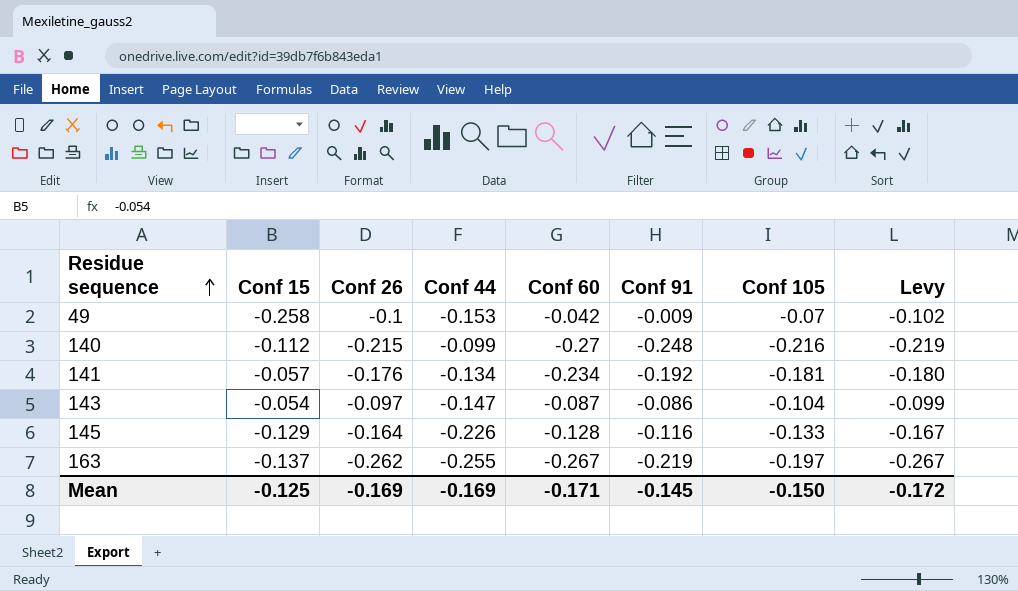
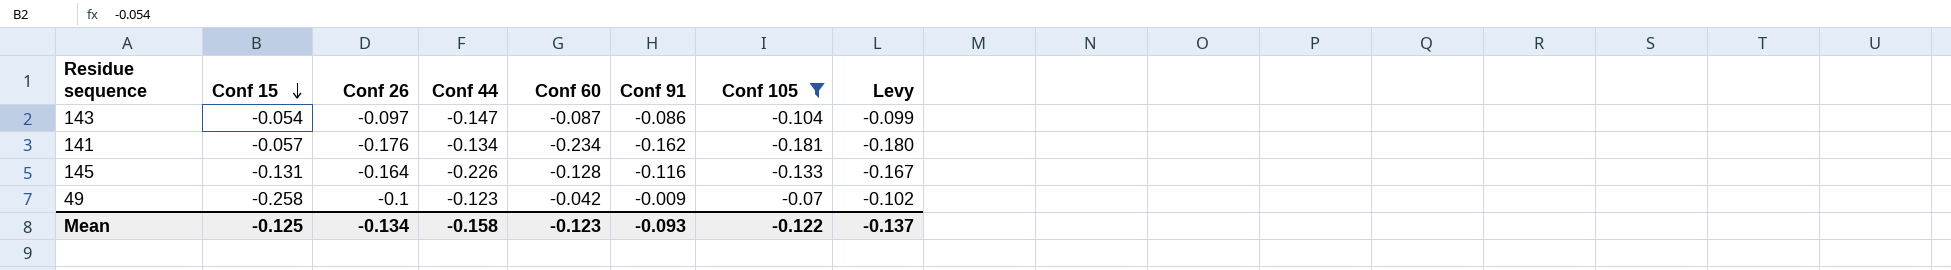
filter: none -> Conf 105 >= -0.181
row order: Residue sequence ascending -> Conf 15 descending
141 | Conf 91: -0.192 -> -0.162
145 | Conf 15: -0.129 -> -0.131
49 | Conf 44: -0.153 -> -0.123
Mean | Conf 26: -0.169 -> -0.134
Mean | Conf 44: -0.169 -> -0.158
Mean | Conf 60: -0.171 -> -0.123
Mean | Conf 91: -0.145 -> -0.093
Mean | Conf 105: -0.150 -> -0.122
Mean | Levy: -0.172 -> -0.137

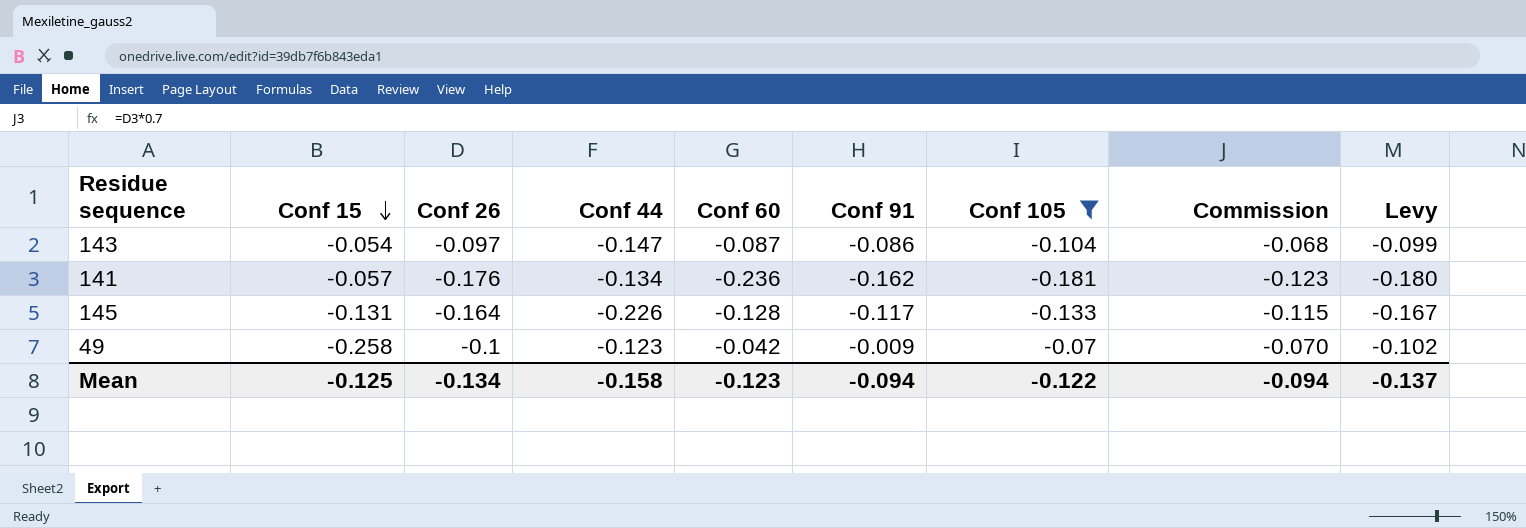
column Commission | formula: none -> [Conf 26] * 0.7
141 | Conf 60: -0.234 -> -0.236
145 | Conf 91: -0.116 -> -0.117
Mean | Conf 91: -0.093 -> -0.094

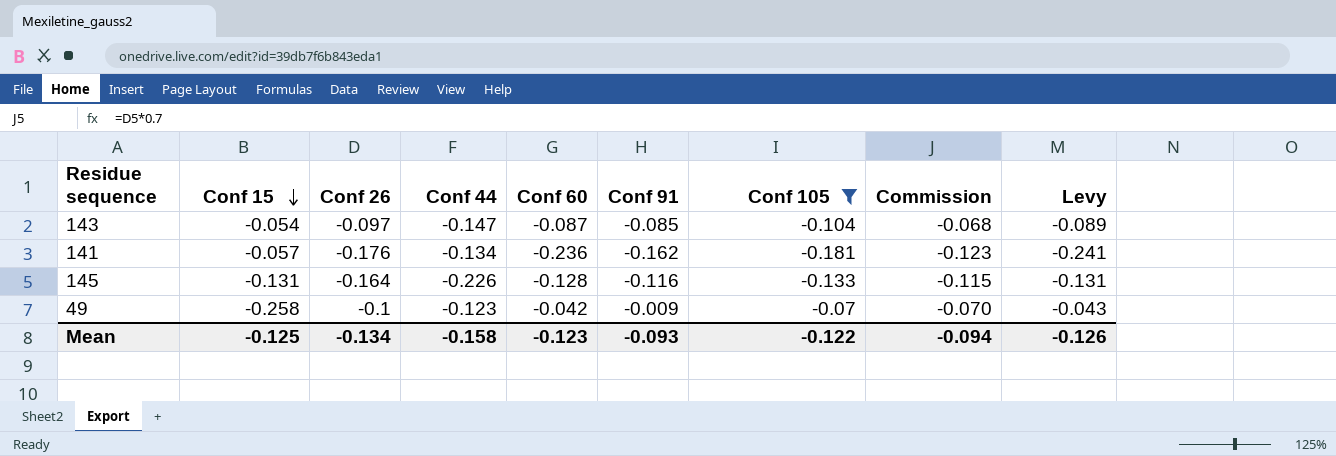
column Levy | formula: [Conf 26] * 1.02 -> [Conf 60] * 1.02
143 | Conf 91: -0.086 -> -0.085
145 | Conf 91: -0.117 -> -0.116
Mean | Conf 91: -0.094 -> -0.093
Mean | Levy: -0.137 -> -0.126

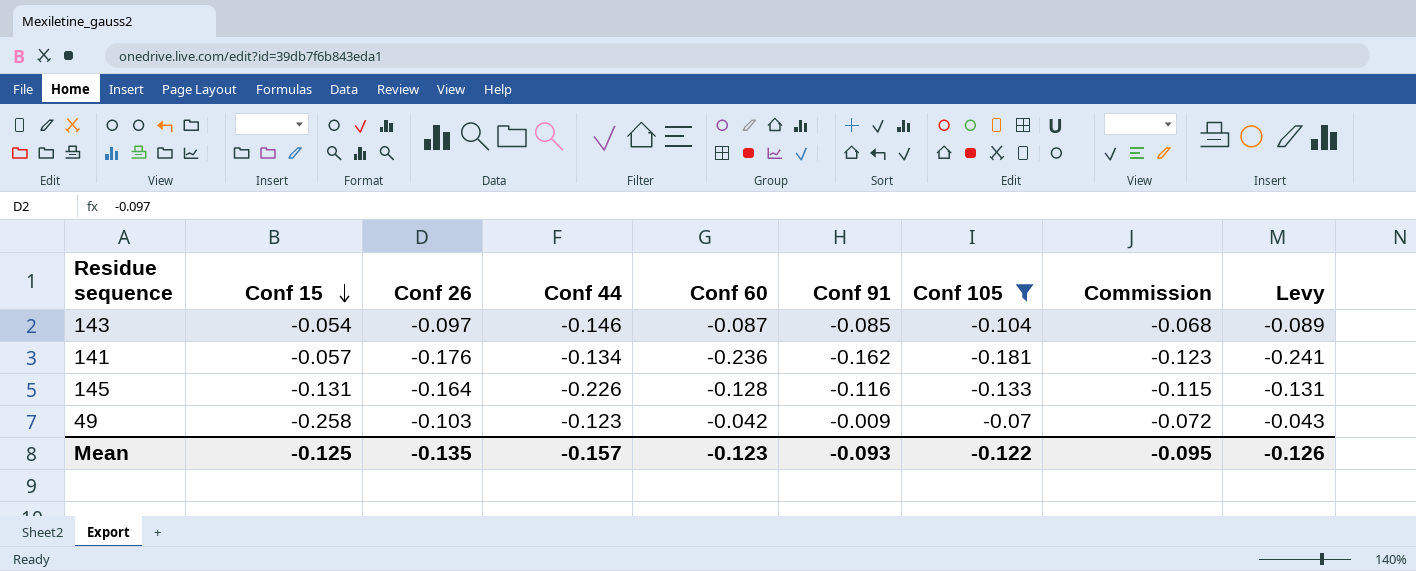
143 | Conf 44: -0.147 -> -0.146
49 | Conf 26: -0.1 -> -0.103
49 | Commission: -0.070 -> -0.072
Mean | Conf 26: -0.134 -> -0.135
Mean | Conf 44: -0.158 -> -0.157
Mean | Commission: -0.094 -> -0.095

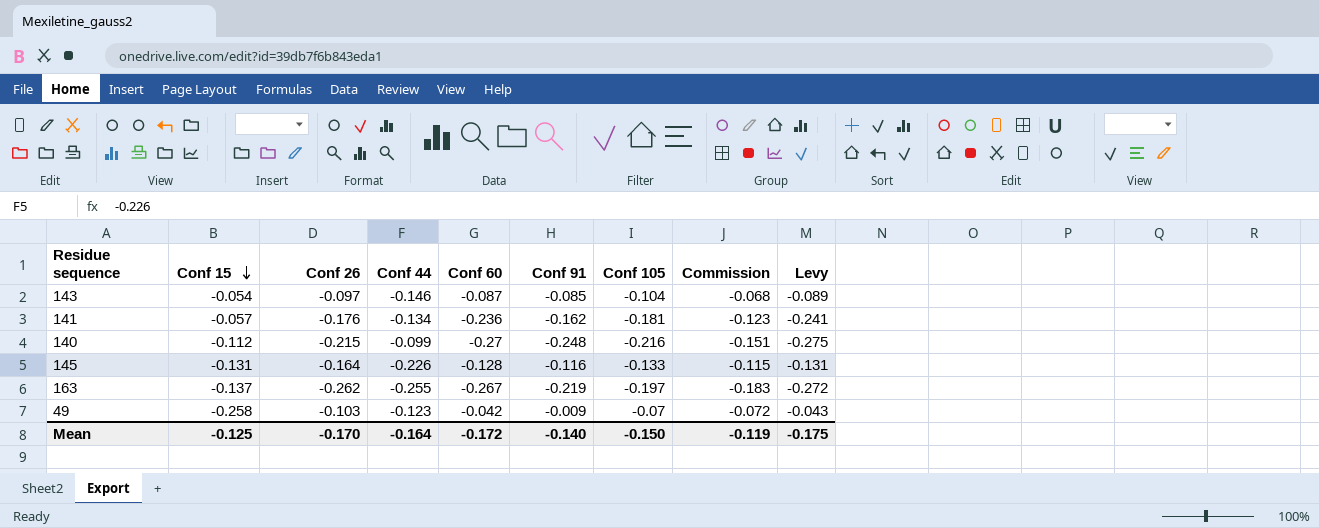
filter: Conf 105 >= -0.181 -> none
Mean | Conf 26: -0.135 -> -0.170
Mean | Conf 44: -0.157 -> -0.164
Mean | Conf 60: -0.123 -> -0.172
Mean | Conf 91: -0.093 -> -0.140
Mean | Conf 105: -0.122 -> -0.150
Mean | Commission: -0.095 -> -0.119
Mean | Levy: -0.126 -> -0.175

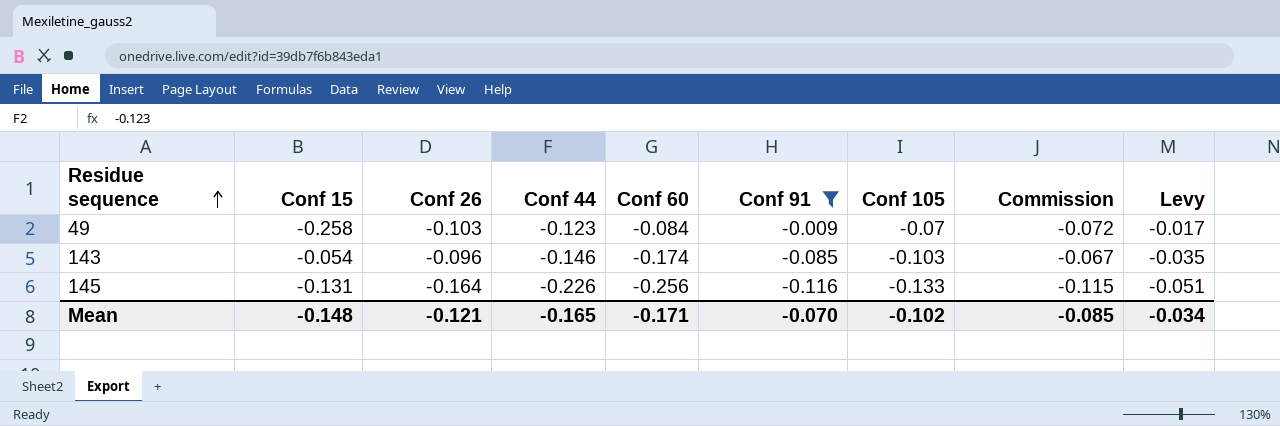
filter: none -> Conf 91 >= -0.116
row order: Conf 15 descending -> Residue sequence ascending
column Levy | formula: [Conf 60] * 1.02 -> [Conf 60] * 0.2
49 | Conf 60: -0.042 -> -0.084
143 | Conf 26: -0.097 -> -0.096
143 | Conf 60: -0.087 -> -0.174
143 | Conf 105: -0.104 -> -0.103
143 | Commission: -0.068 -> -0.067
145 | Conf 60: -0.128 -> -0.256
Mean | Conf 15: -0.125 -> -0.148
Mean | Conf 26: -0.170 -> -0.121
Mean | Conf 44: -0.164 -> -0.165
Mean | Conf 60: -0.172 -> -0.171
Mean | Conf 91: -0.140 -> -0.070
Mean | Conf 105: -0.150 -> -0.102
Mean | Commission: -0.119 -> -0.085
Mean | Levy: -0.175 -> -0.034

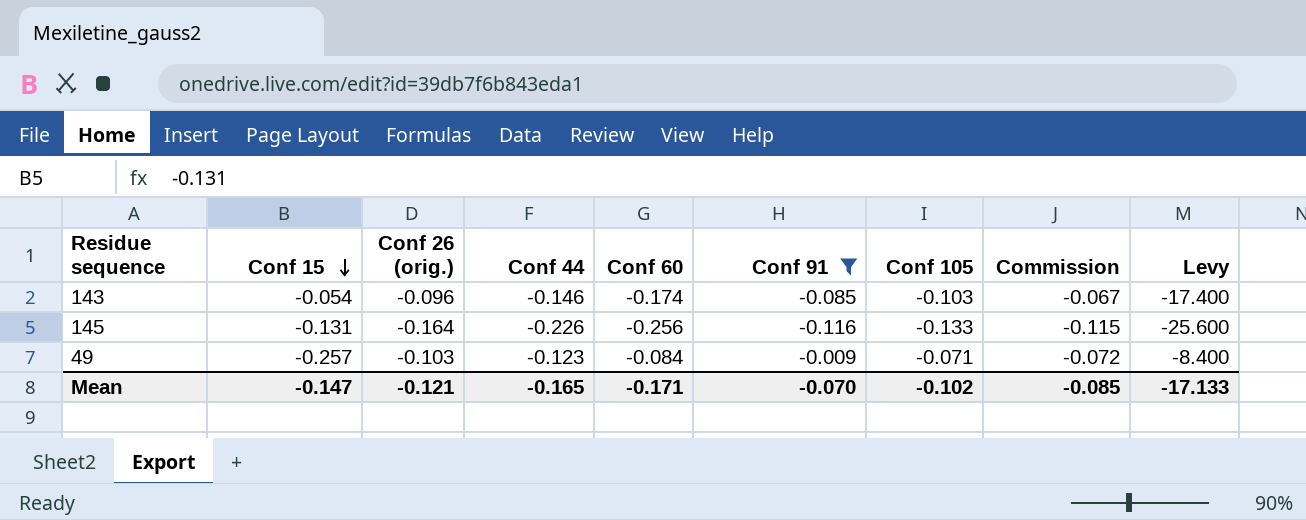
row order: Residue sequence ascending -> Conf 15 descending
column name: Conf 26 -> Conf 26 (orig.)
column Levy | formula: [Conf 60] * 0.2 -> [Conf 60] * 100
49 | Conf 15: -0.258 -> -0.257
49 | Conf 105: -0.07 -> -0.071
Mean | Conf 15: -0.148 -> -0.147
Mean | Levy: -0.034 -> -17.133

